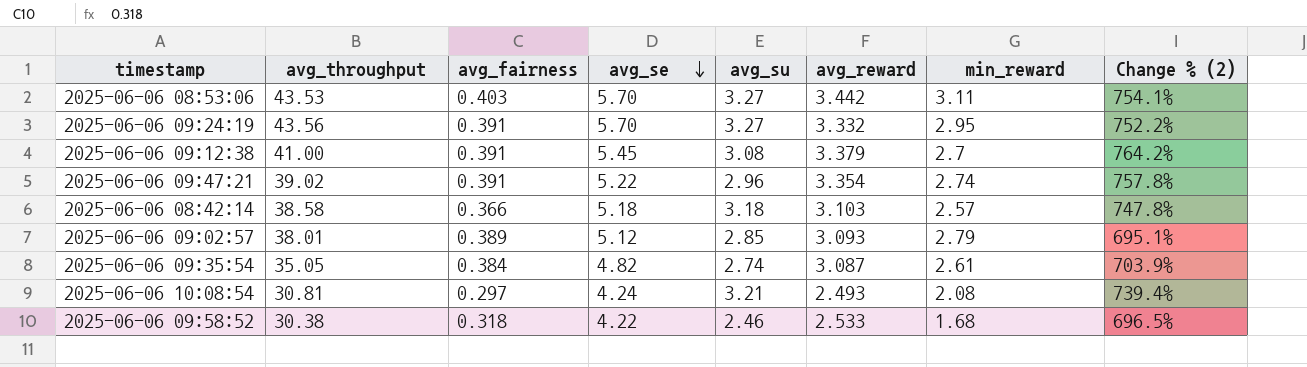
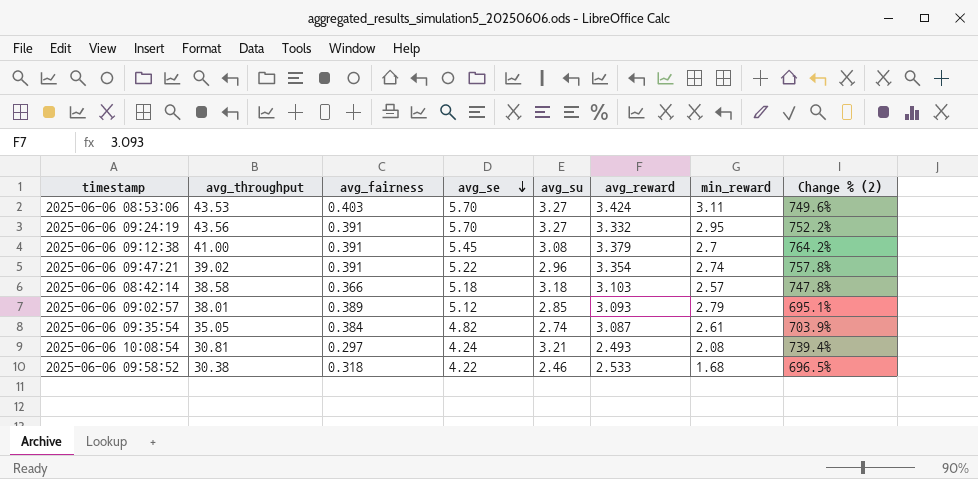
2025-06-06 08:53:06 | avg_reward: 3.442 -> 3.424
2025-06-06 08:53:06 | Change % (2): 754.1% -> 749.6%

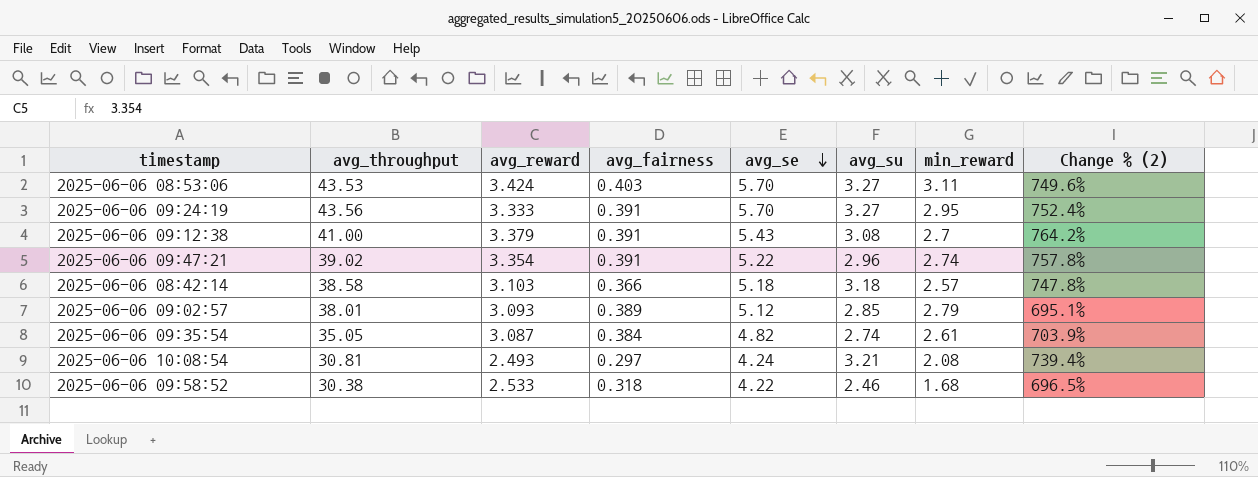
column avg_reward | position: 6 -> 3
2025-06-06 09:24:19 | avg_reward: 3.332 -> 3.333
2025-06-06 09:24:19 | Change % (2): 752.2% -> 752.4%
2025-06-06 09:12:38 | avg_se: 5.45 -> 5.43

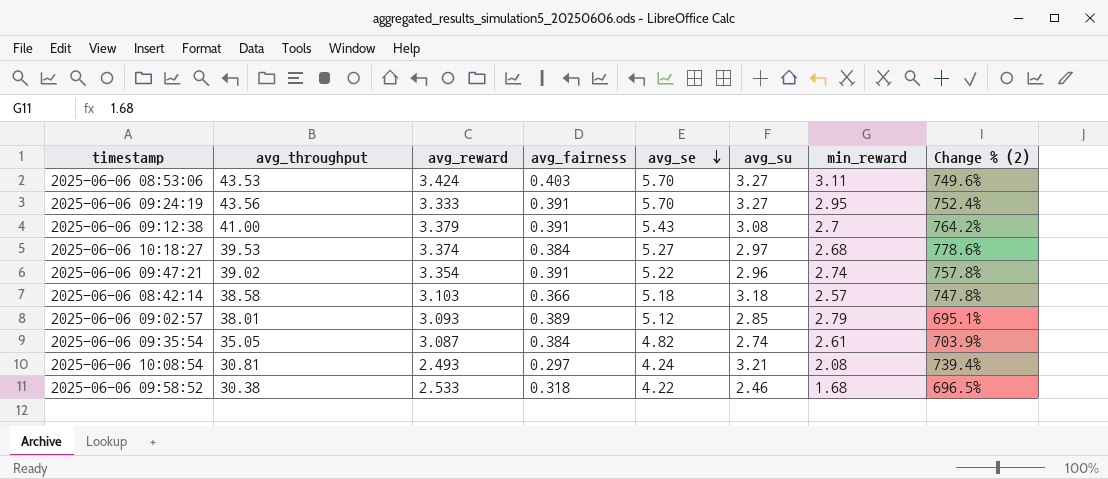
row 2025-06-06 10:18:27: none -> 39.53 | 3.374 | 0.384 | 5.27 | 2.97 | 2.68 | 778.6%

